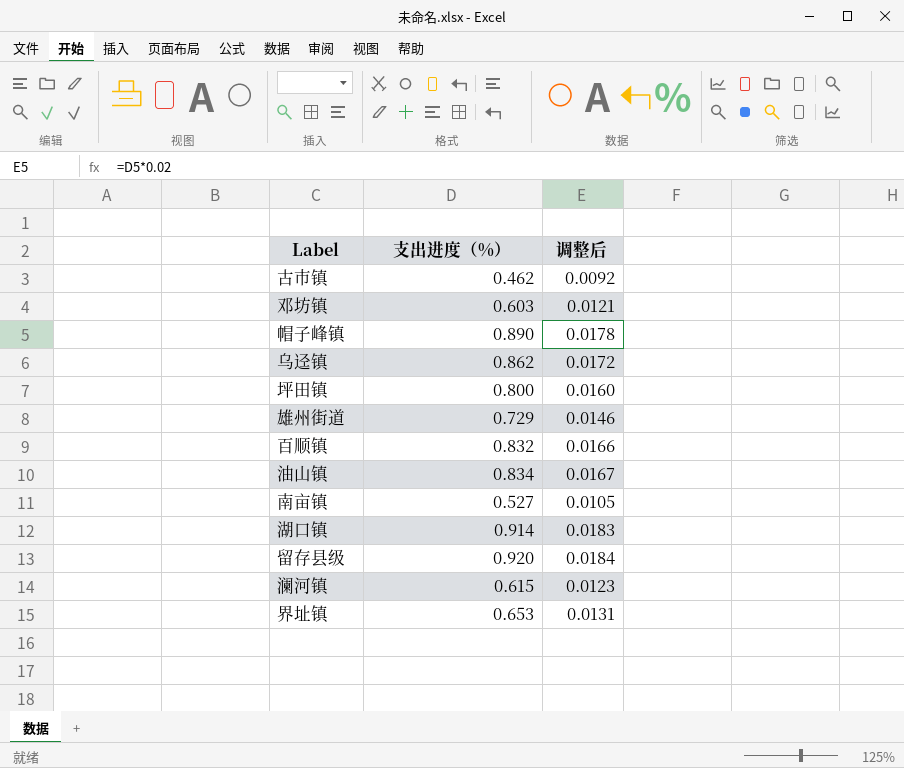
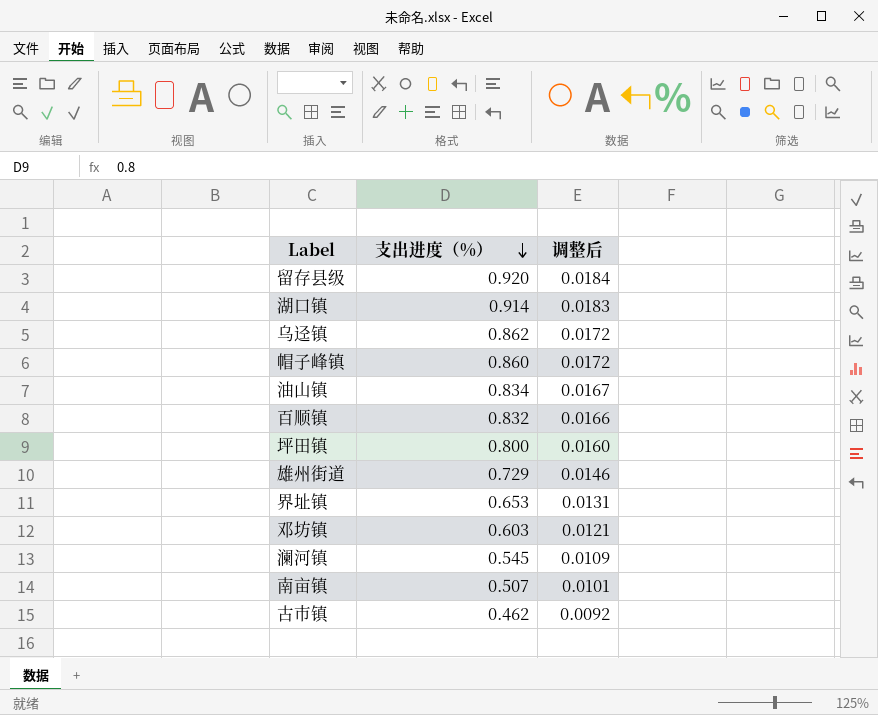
row order: none -> 支出进度（%） descending
帽子峰镇 | 支出进度（%）: 0.890 -> 0.860
帽子峰镇 | 调整后: 0.0178 -> 0.0172
澜河镇 | 支出进度（%）: 0.615 -> 0.545
澜河镇 | 调整后: 0.0123 -> 0.0109
南亩镇 | 支出进度（%）: 0.527 -> 0.507
南亩镇 | 调整后: 0.0105 -> 0.0101

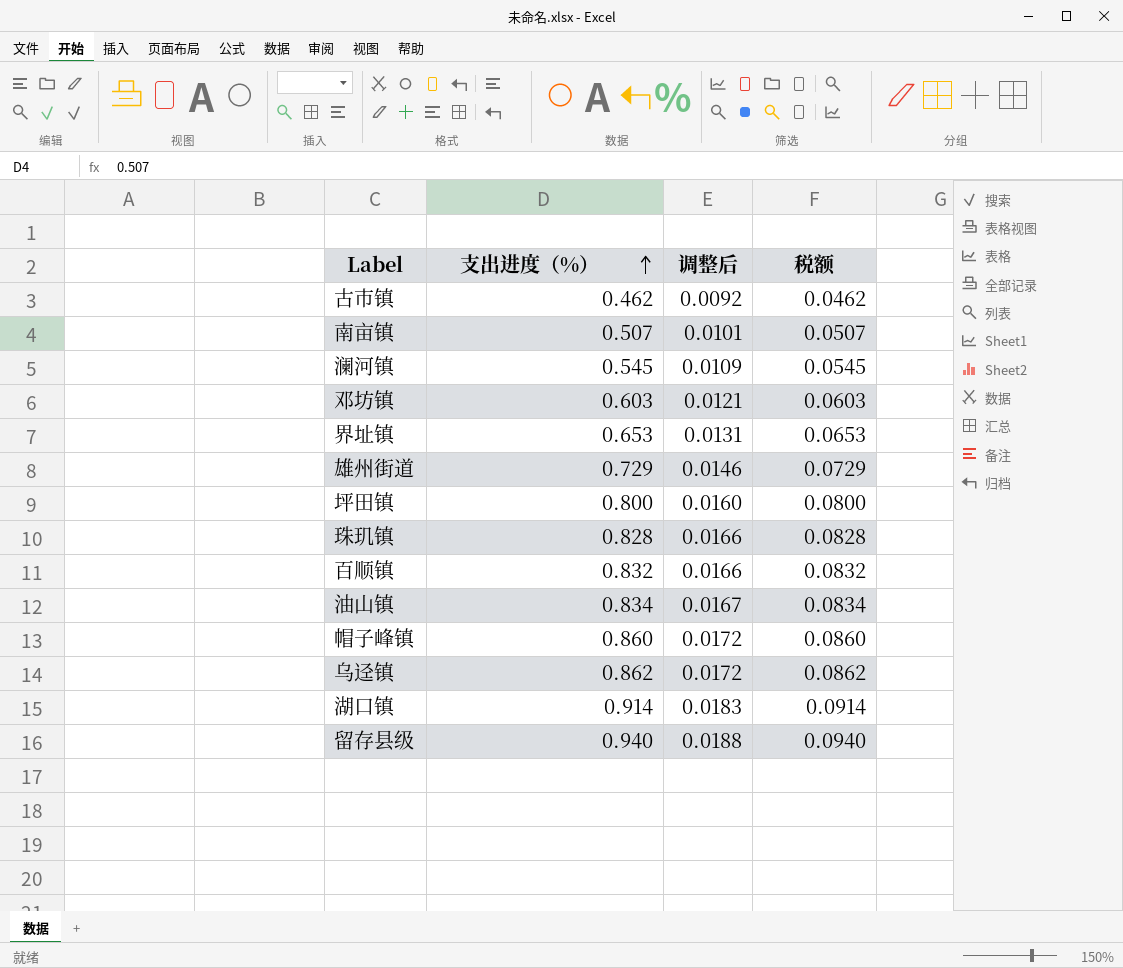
row order: 支出进度（%） descending -> 支出进度（%） ascending
column 税额 | formula: none -> [支出进度（%）] * 0.1
row 珠玑镇: none -> 0.828 | 0.0166 | 0.0828
留存县级 | 支出进度（%）: 0.920 -> 0.940
留存县级 | 调整后: 0.0184 -> 0.0188

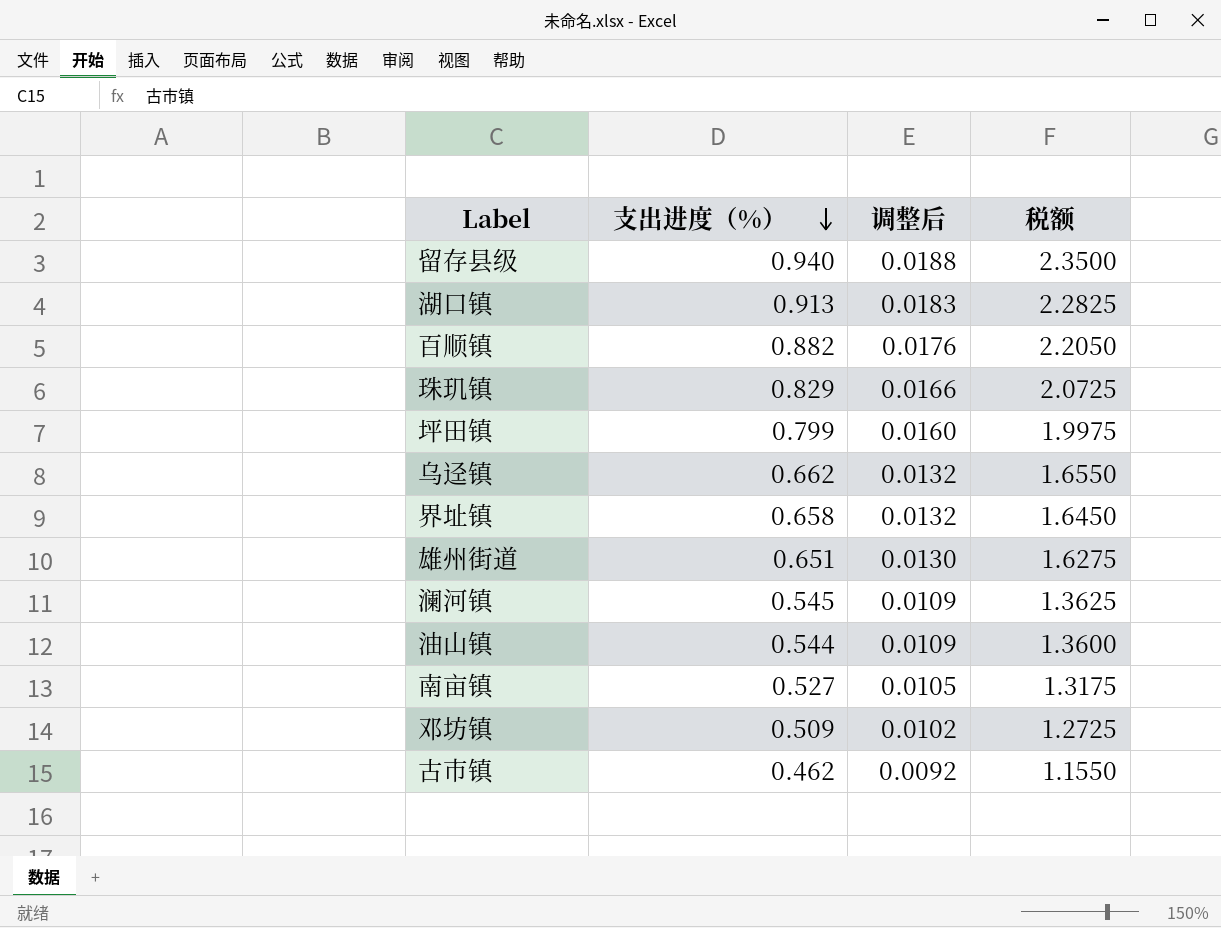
row order: 支出进度（%） ascending -> 支出进度（%） descending
column 税额 | formula: [支出进度（%）] * 0.1 -> [支出进度（%）] * 2.5
row 帽子峰镇: 0.860 | 0.0172 | 0.0860 -> none
湖口镇 | 支出进度（%）: 0.914 -> 0.913
百顺镇 | 支出进度（%）: 0.832 -> 0.882
百顺镇 | 调整后: 0.0166 -> 0.0176
珠玑镇 | 支出进度（%）: 0.828 -> 0.829
坪田镇 | 支出进度（%）: 0.800 -> 0.799
乌迳镇 | 支出进度（%）: 0.862 -> 0.662
乌迳镇 | 调整后: 0.0172 -> 0.0132
界址镇 | 支出进度（%）: 0.653 -> 0.658
界址镇 | 调整后: 0.0131 -> 0.0132
雄州街道 | 支出进度（%）: 0.729 -> 0.651
雄州街道 | 调整后: 0.0146 -> 0.0130
油山镇 | 支出进度（%）: 0.834 -> 0.544
油山镇 | 调整后: 0.0167 -> 0.0109
南亩镇 | 支出进度（%）: 0.507 -> 0.527
南亩镇 | 调整后: 0.0101 -> 0.0105
邓坊镇 | 支出进度（%）: 0.603 -> 0.509
邓坊镇 | 调整后: 0.0121 -> 0.0102

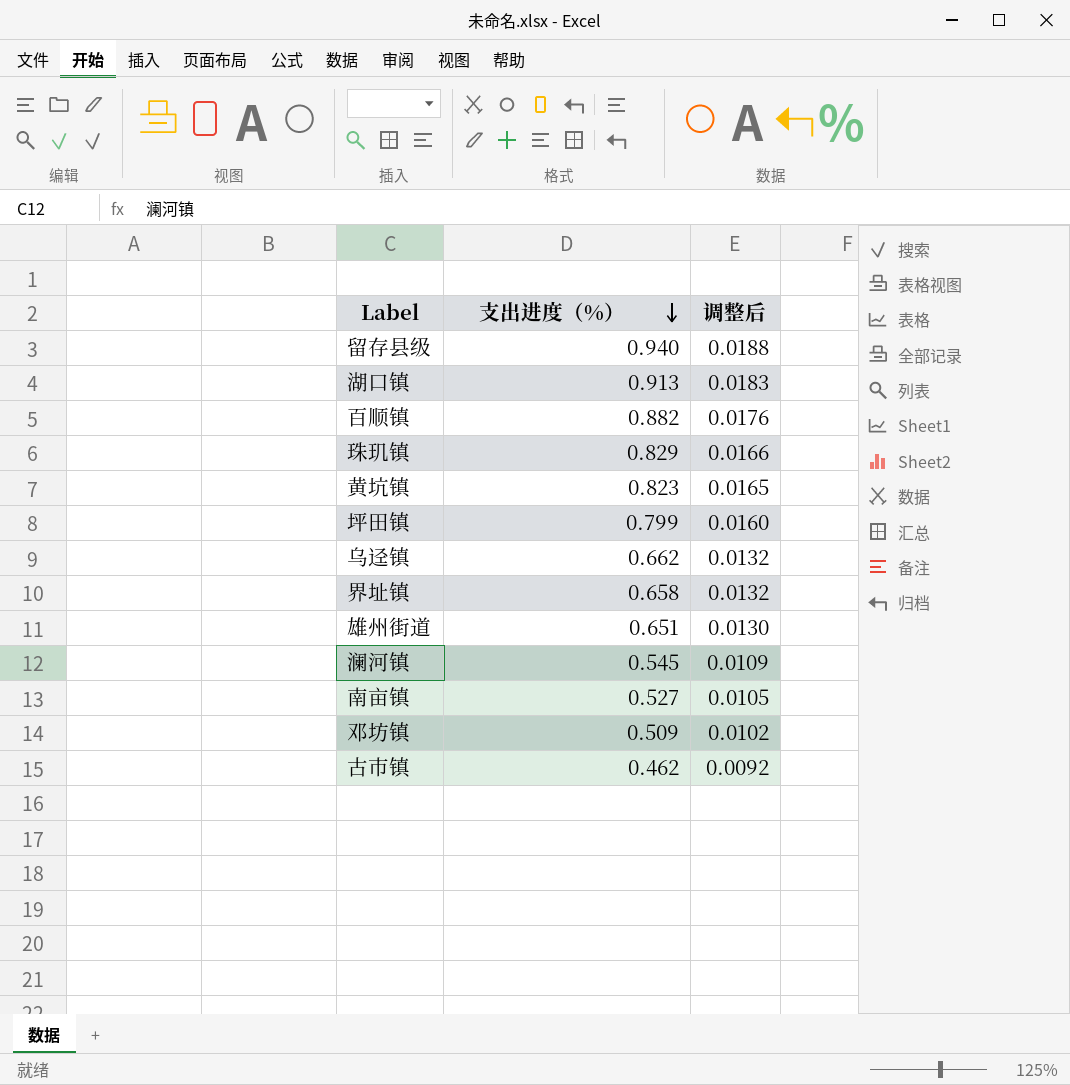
column 税额 | formula: [支出进度（%）] * 2.5 -> none
row 油山镇: 0.544 | 0.0109 | 1.3600 -> none
row 黄坑镇: none -> 0.823 | 0.0165

